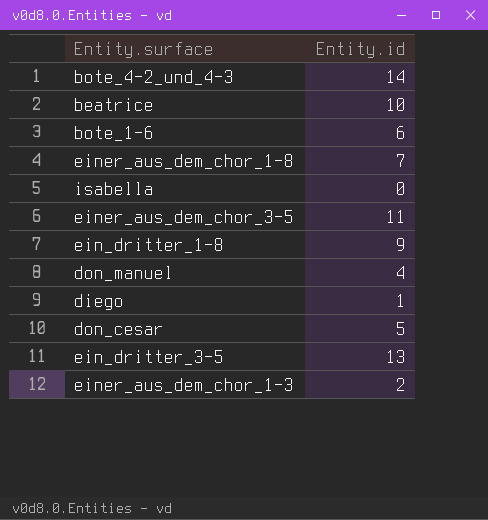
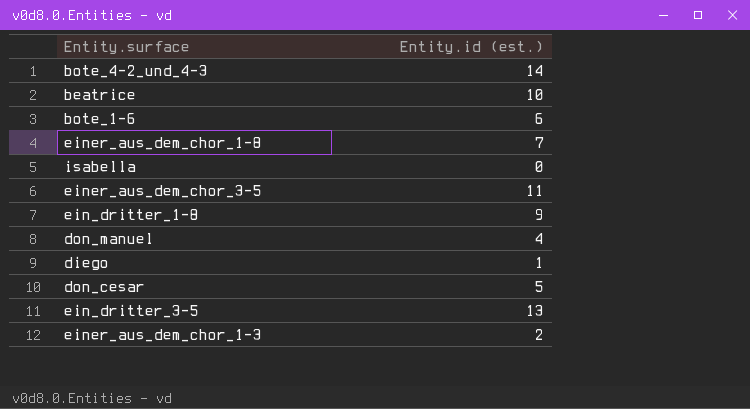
column name: Entity.id -> Entity.id (est.)

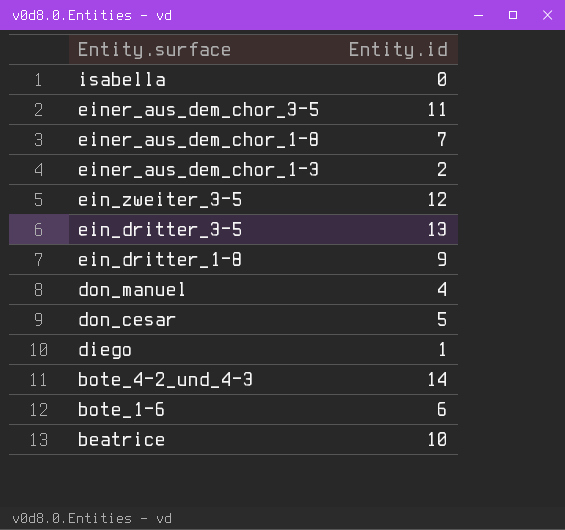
row order: none -> Entity.surface descending
column name: Entity.id (est.) -> Entity.id
row ein_zweiter_3-5: none -> 12

